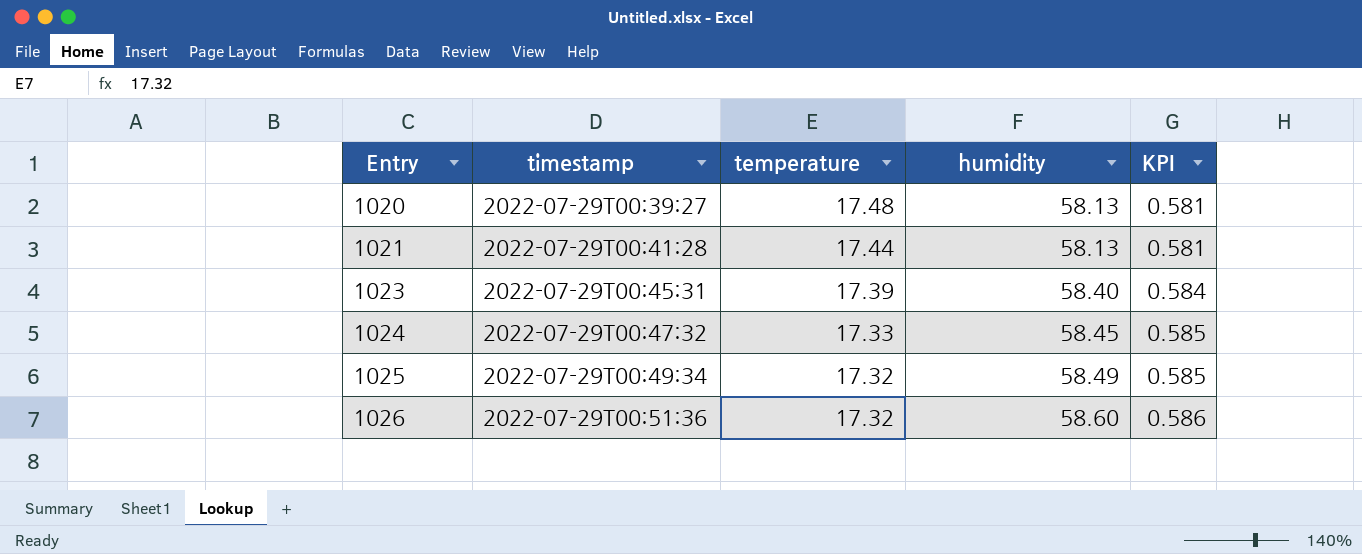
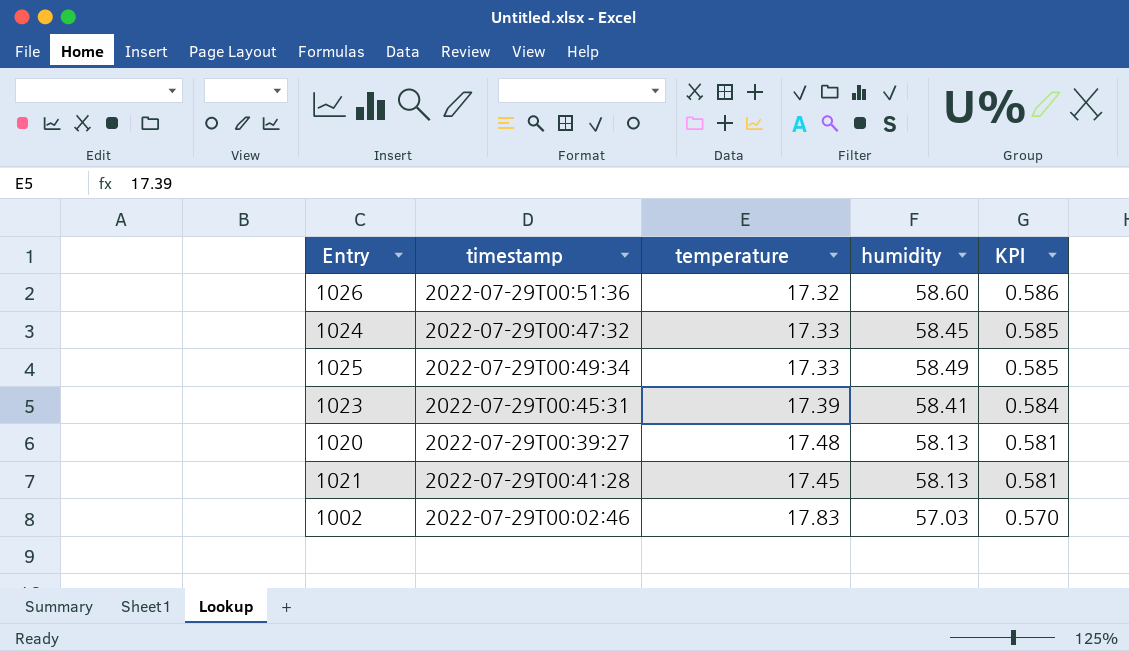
row order: Entry ascending -> KPI descending
1025 | temperature: 17.32 -> 17.33
1023 | humidity: 58.40 -> 58.41
1021 | temperature: 17.44 -> 17.45
row 1002: none -> 2022-07-29T00:02:46 | 17.83 | 57.03 | 0.570

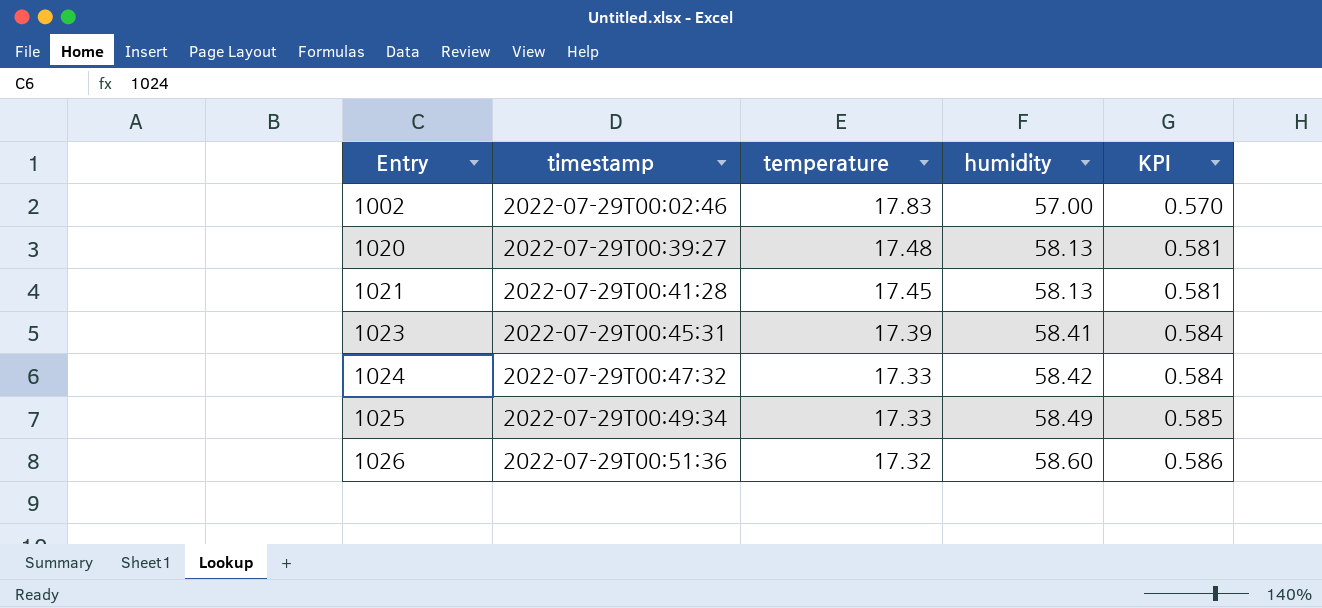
row order: KPI descending -> Entry ascending
1002 | humidity: 57.03 -> 57.00
1024 | humidity: 58.45 -> 58.42
1024 | KPI: 0.585 -> 0.584

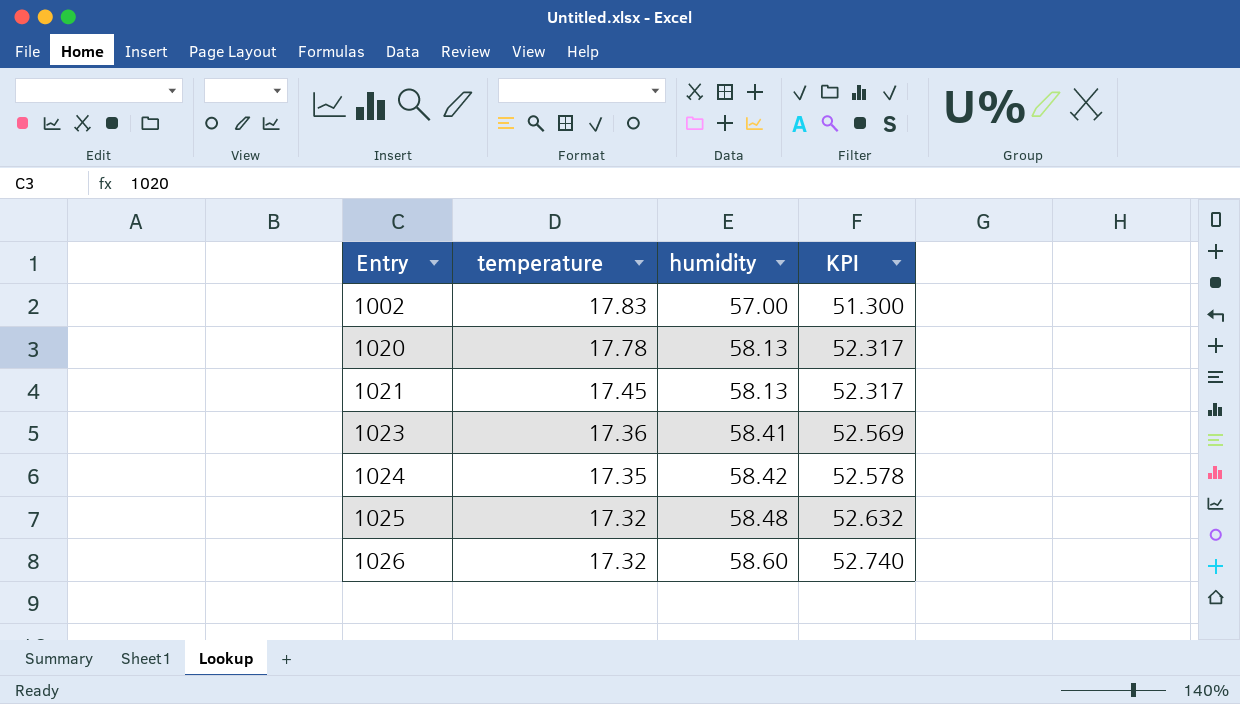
column timestamp | position: 2 -> none
column KPI | formula: [humidity] * 0.01 -> [humidity] * 0.9
1020 | temperature: 17.48 -> 17.78
1023 | temperature: 17.39 -> 17.36
1024 | temperature: 17.33 -> 17.35
1025 | temperature: 17.33 -> 17.32
1025 | humidity: 58.49 -> 58.48

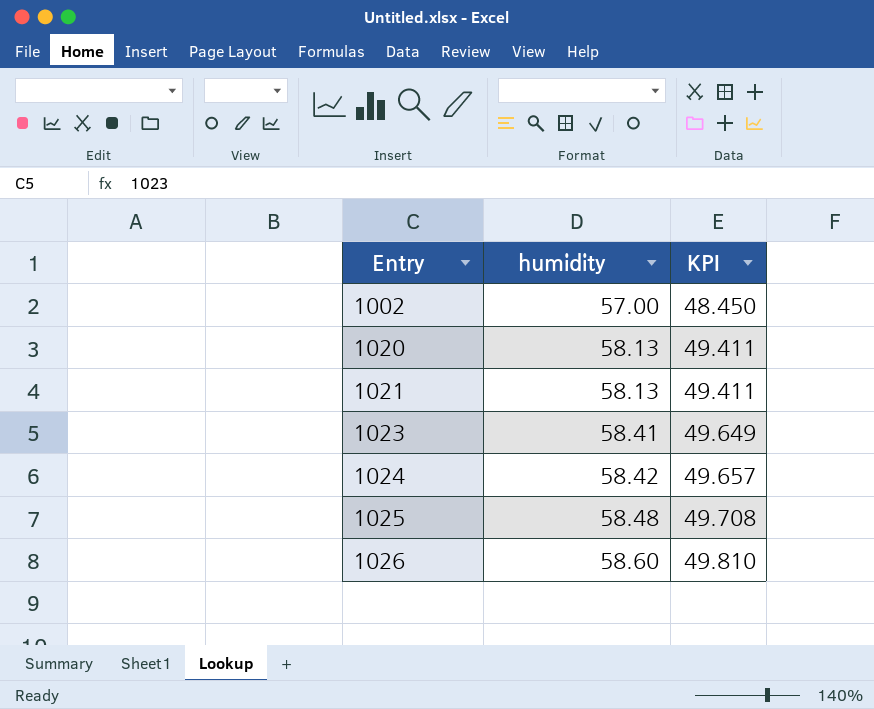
column temperature | position: 2 -> none
column KPI | formula: [humidity] * 0.9 -> [humidity] * 0.85

